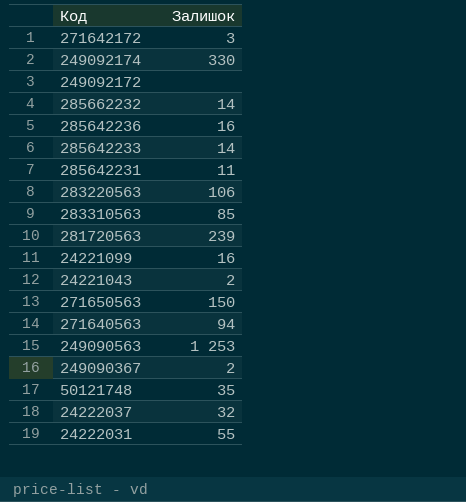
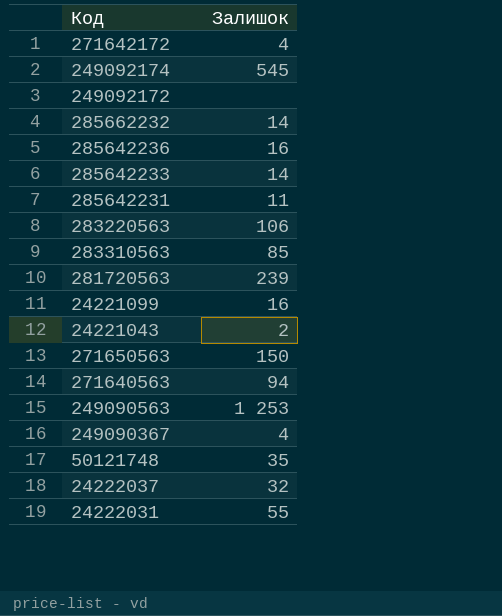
271642172 | Залишок: 3 -> 4
249092174 | Залишок: 330 -> 545
249090367 | Залишок: 2 -> 4

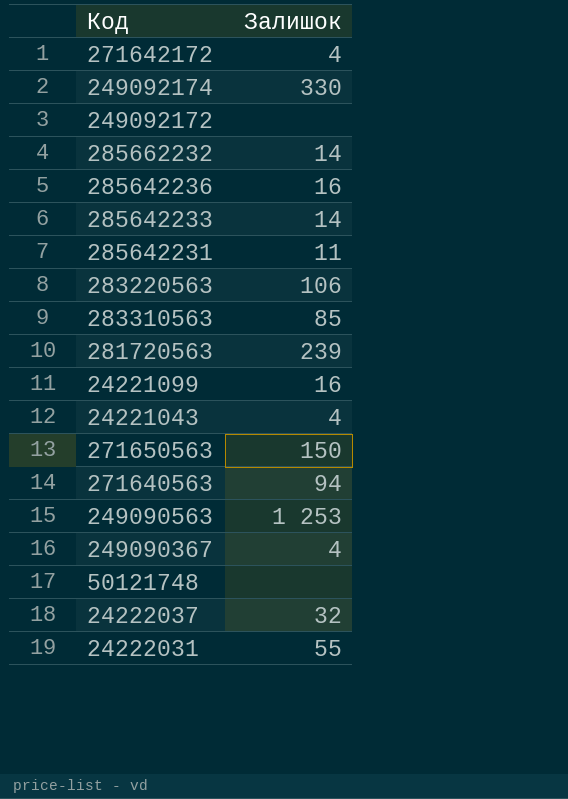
249092174 | Залишок: 545 -> 330
24221043 | Залишок: 2 -> 4
50121748 | Залишок: 35 -> none

